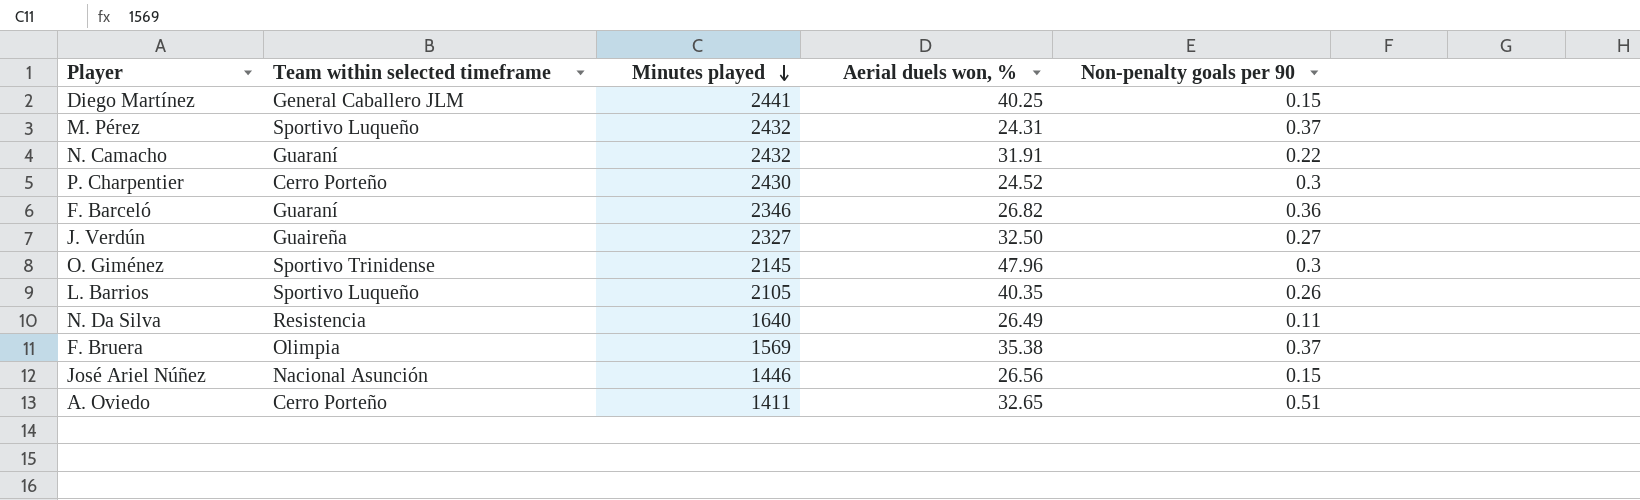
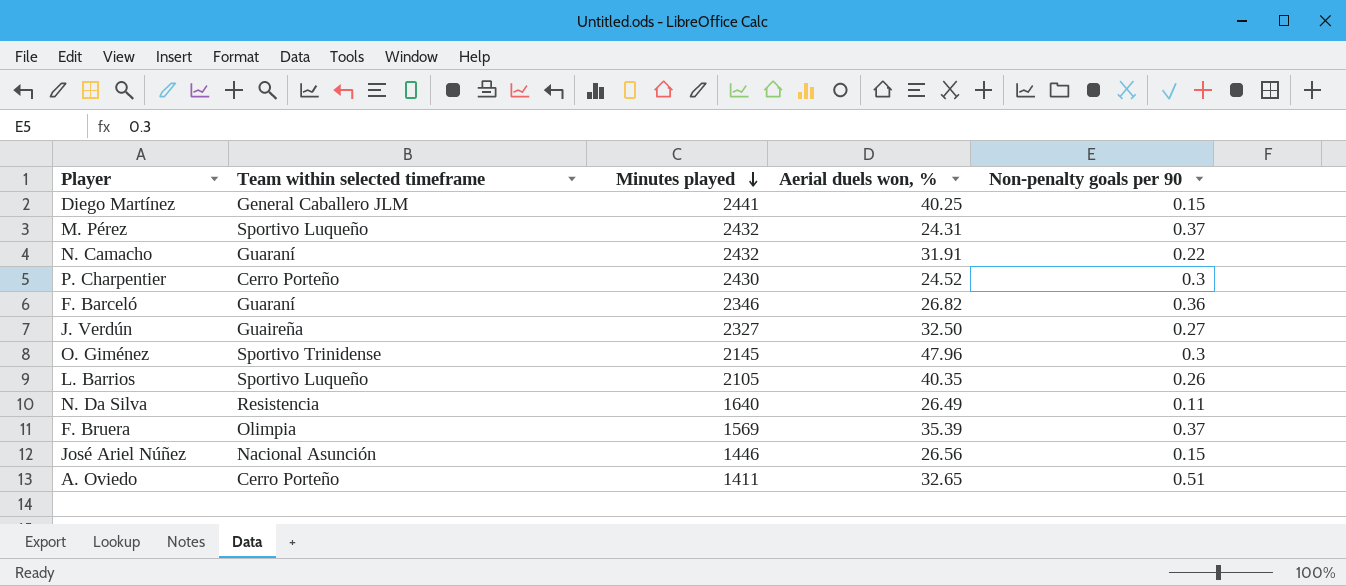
F. Bruera | Aerial duels won, %: 35.38 -> 35.39

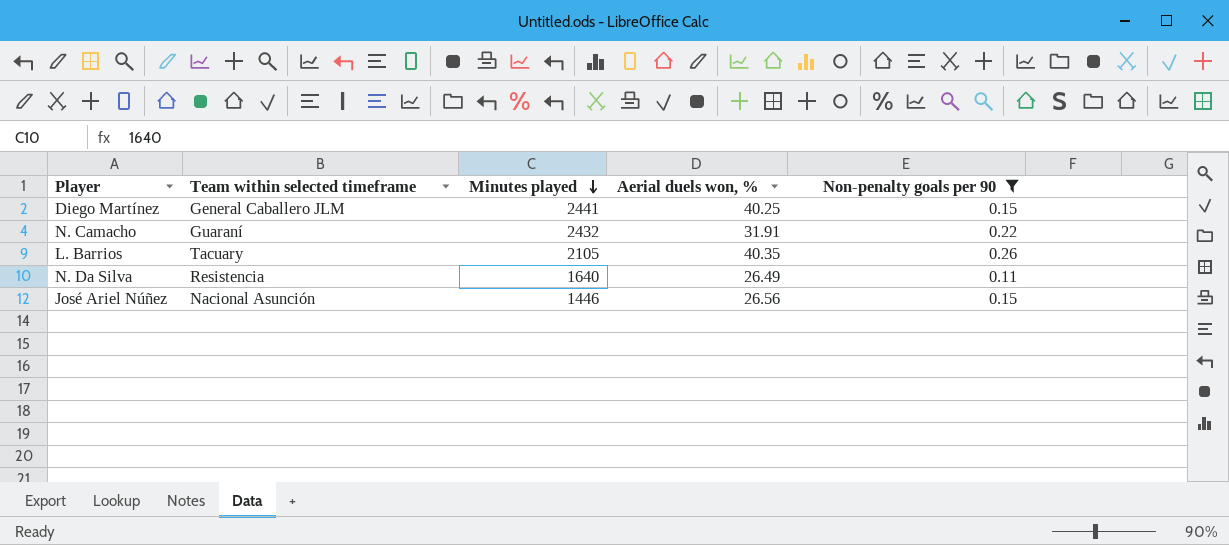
filter: none -> Non-penalty goals per 90 <= 0.26
L. Barrios | Team within selected timeframe: Sportivo Luqueño -> Tacuary

